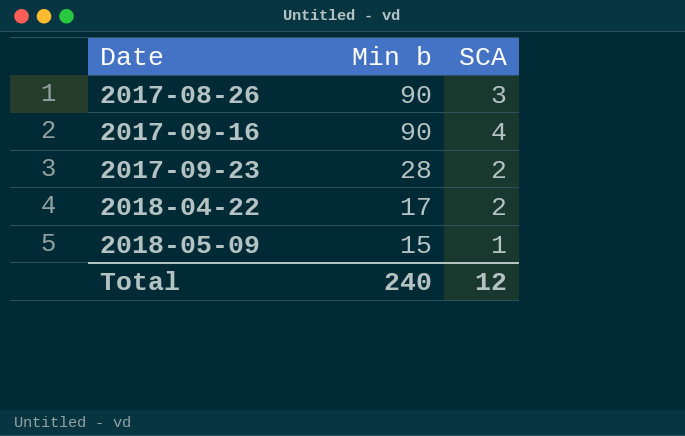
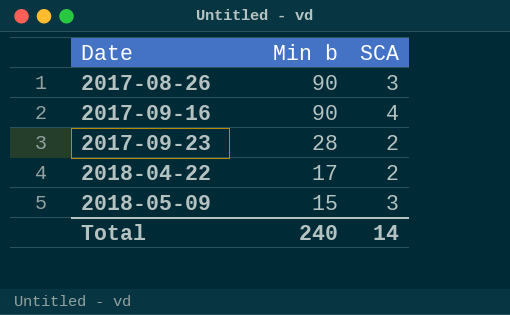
2018-05-09 | SCA: 1 -> 3
Total | SCA: 12 -> 14

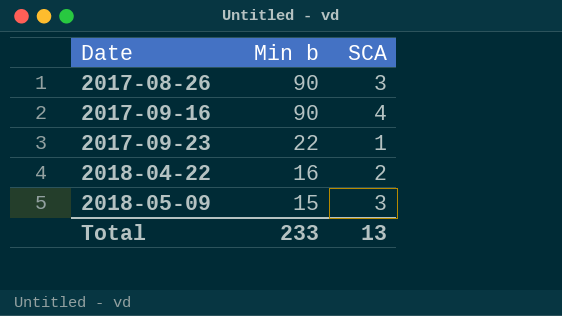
2017-09-23 | Min b: 28 -> 22
2017-09-23 | SCA: 2 -> 1
2018-04-22 | Min b: 17 -> 16
Total | Min b: 240 -> 233
Total | SCA: 14 -> 13

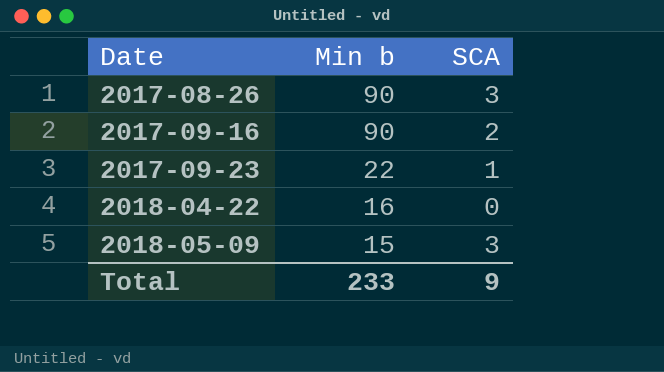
2017-09-16 | SCA: 4 -> 2
2018-04-22 | SCA: 2 -> 0
Total | SCA: 13 -> 9

